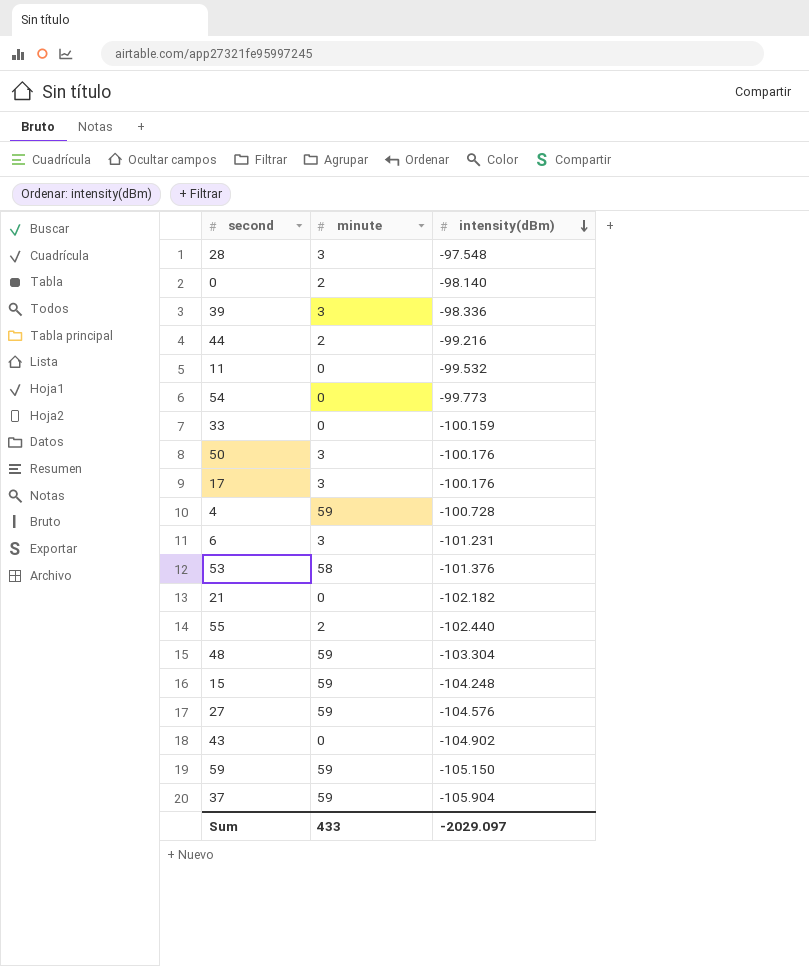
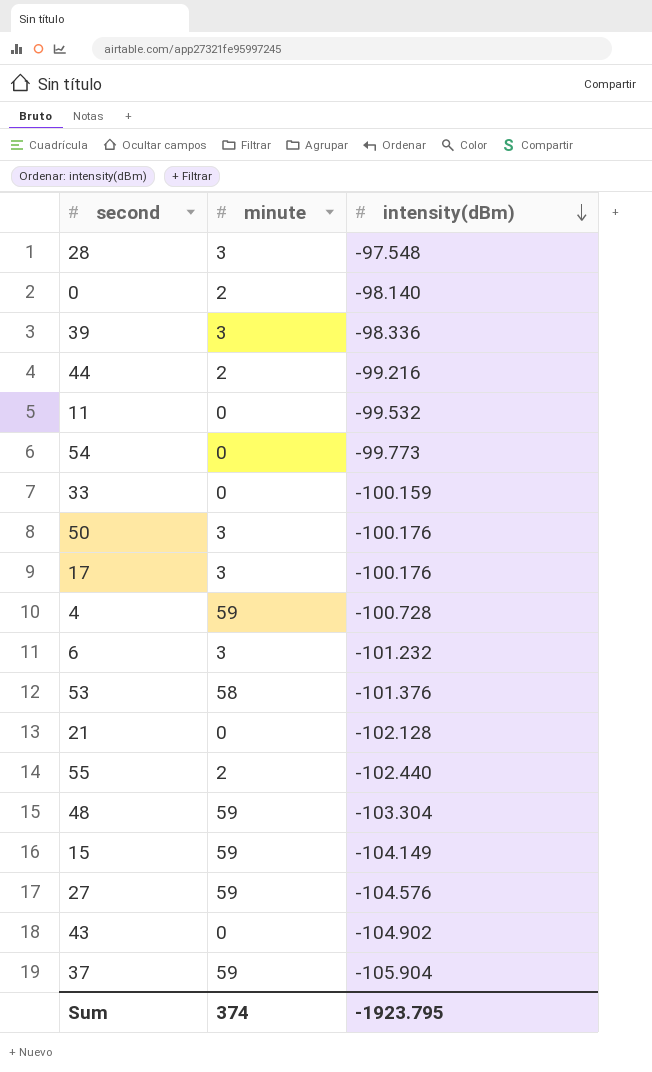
row 59: 59 | -105.150 -> none
6 | intensity(dBm): -101.231 -> -101.232
21 | intensity(dBm): -102.182 -> -102.128
15 | intensity(dBm): -104.248 -> -104.149
Sum | minute: 433 -> 374
Sum | intensity(dBm): -2029.097 -> -1923.795

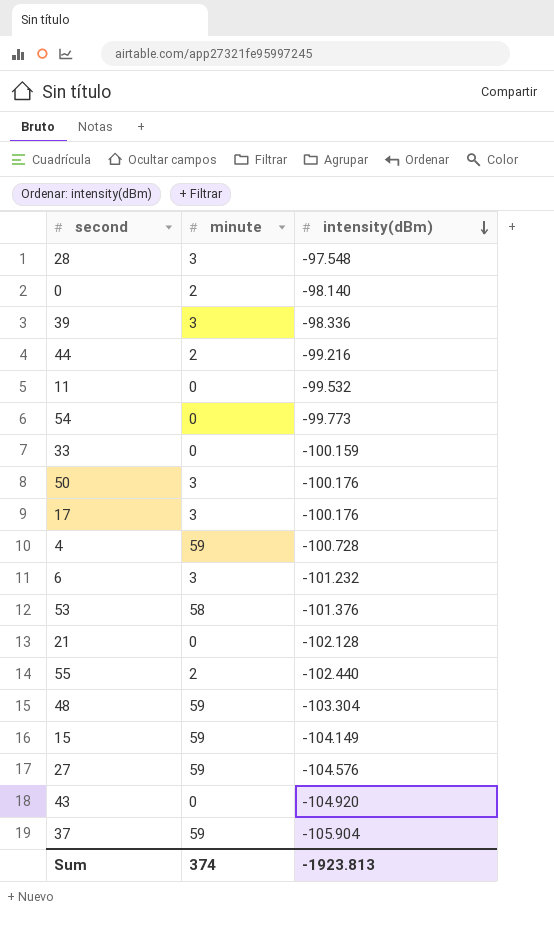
43 | intensity(dBm): -104.902 -> -104.920
Sum | intensity(dBm): -1923.795 -> -1923.813

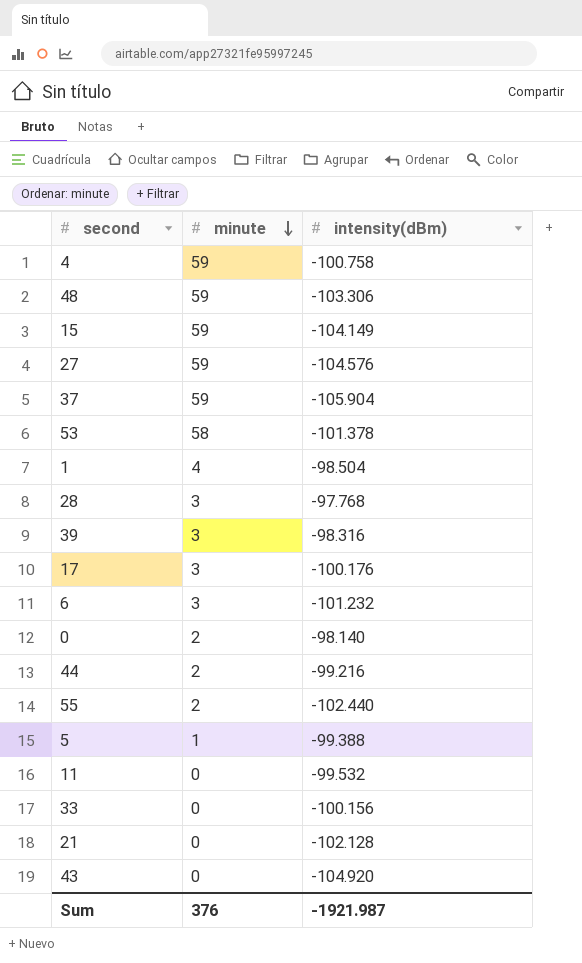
row order: intensity(dBm) descending -> minute descending
row 54: 0 | -99.773 -> none
row 50: 3 | -100.176 -> none
4 | intensity(dBm): -100.728 -> -100.758
48 | intensity(dBm): -103.304 -> -103.306
53 | intensity(dBm): -101.376 -> -101.378
row 1: none -> 4 | -98.504
28 | intensity(dBm): -97.548 -> -97.768
39 | intensity(dBm): -98.336 -> -98.316
row 5: none -> 1 | -99.388
33 | intensity(dBm): -100.159 -> -100.156
Sum | minute: 374 -> 376
Sum | intensity(dBm): -1923.813 -> -1921.987

